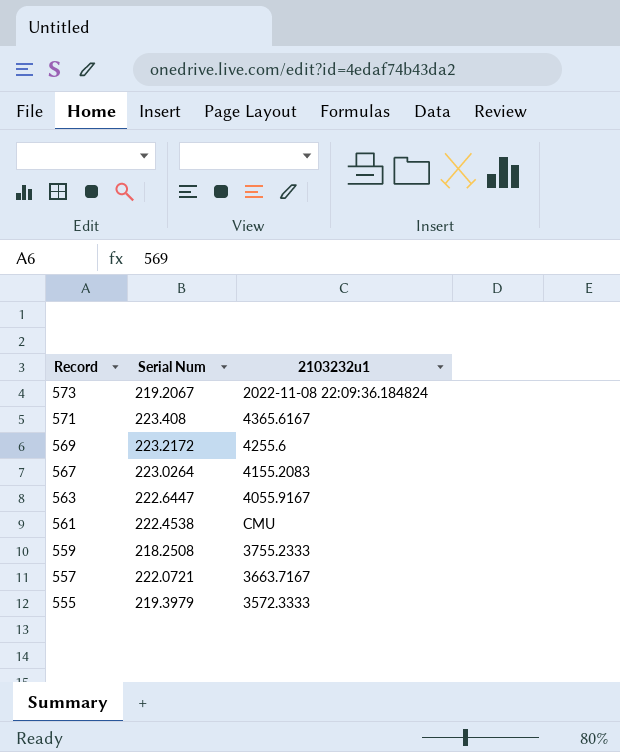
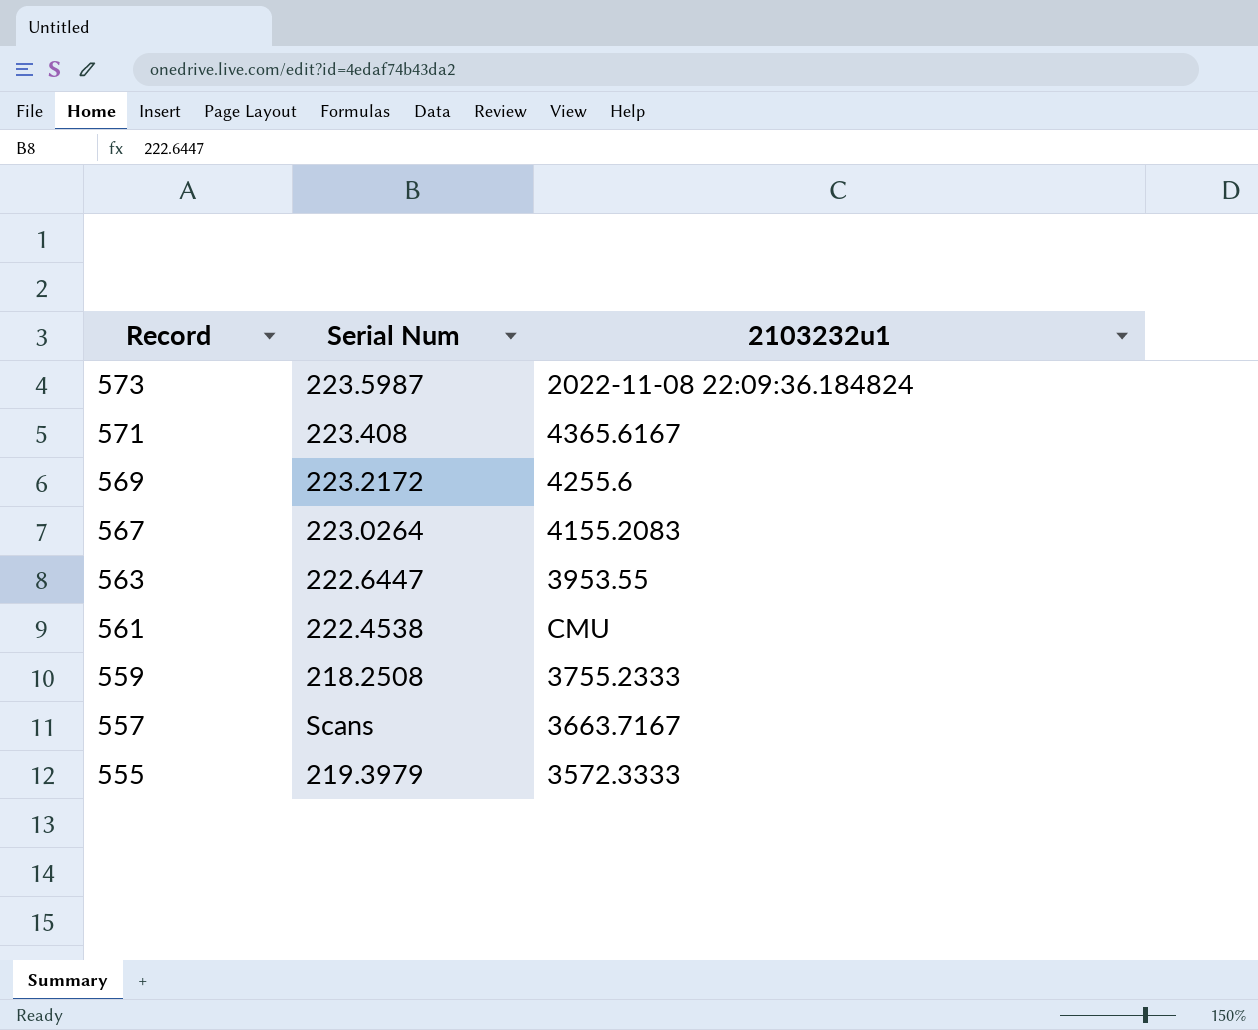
573 | Serial Num: 219.2067 -> 223.5987
563 | 2103232u1: 4055.9167 -> 3953.55
557 | Serial Num: 222.0721 -> Scans

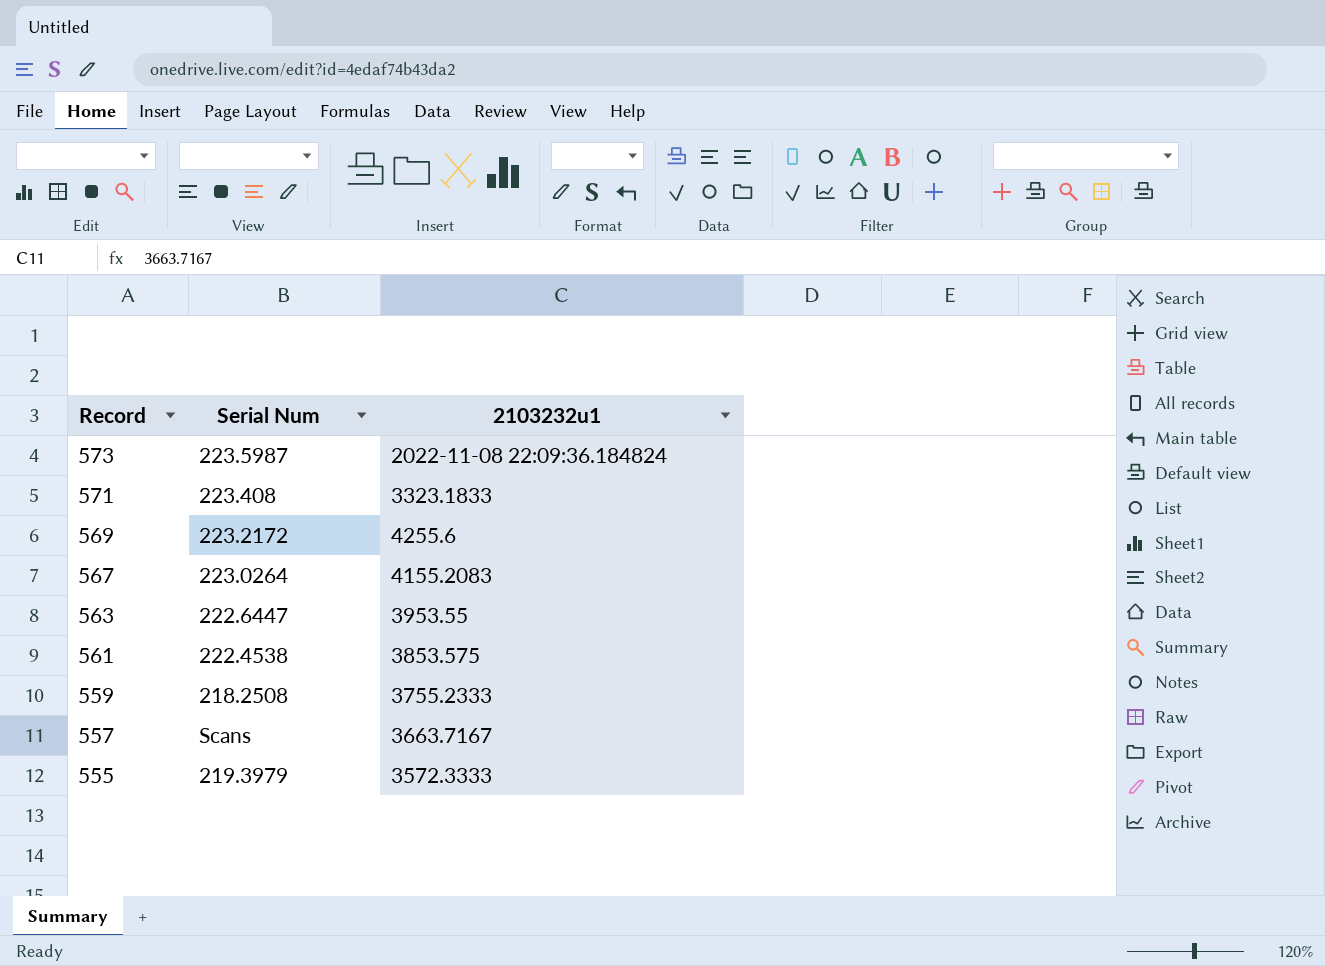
571 | 2103232u1: 4365.6167 -> 3323.1833
561 | 2103232u1: CMU -> 3853.575

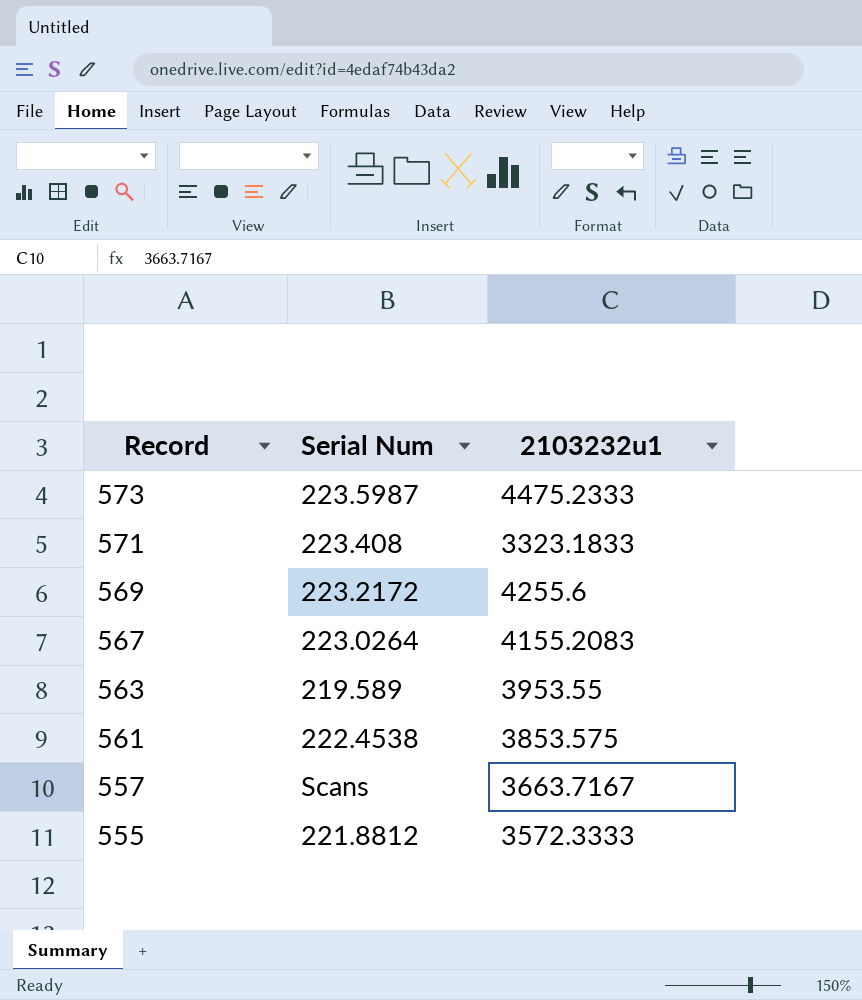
row 559: 218.2508 | 3755.2333 -> none
573 | 2103232u1: 2022-11-08 22:09:36.184824 -> 4475.2333
563 | Serial Num: 222.6447 -> 219.589
555 | Serial Num: 219.3979 -> 221.8812

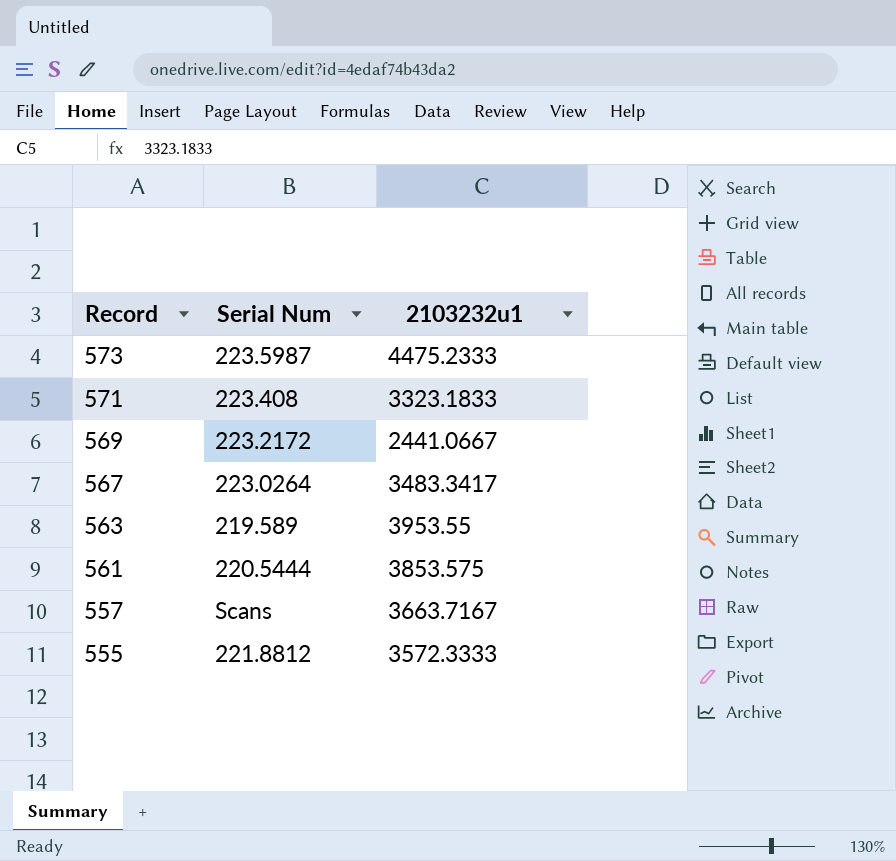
569 | 2103232u1: 4255.6 -> 2441.0667
567 | 2103232u1: 4155.2083 -> 3483.3417
561 | Serial Num: 222.4538 -> 220.5444

